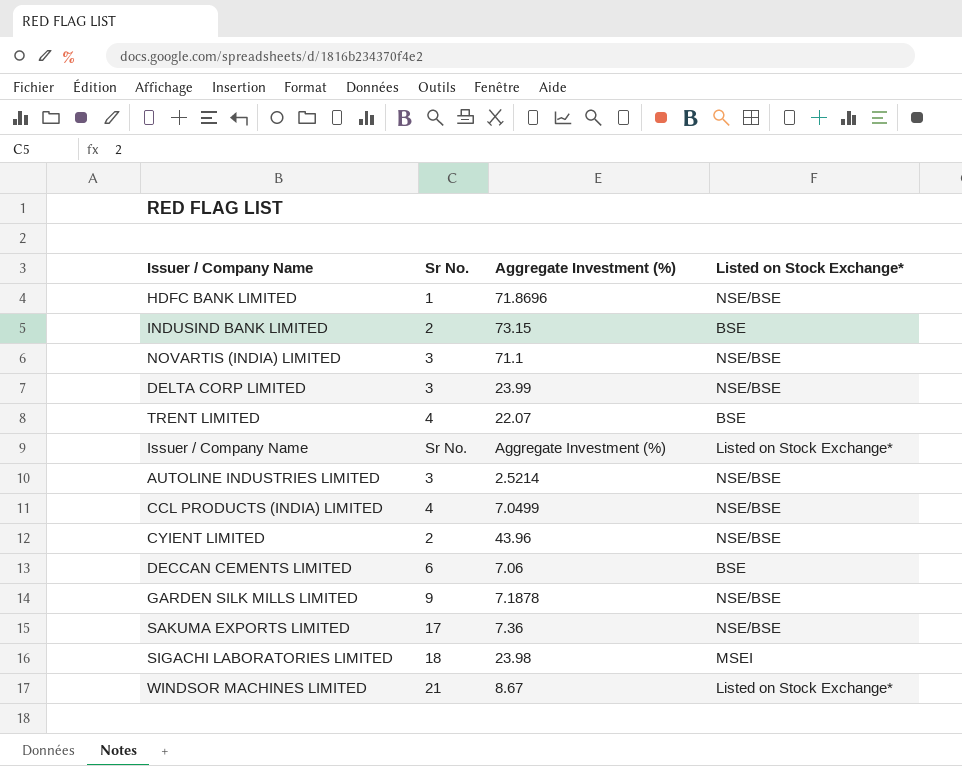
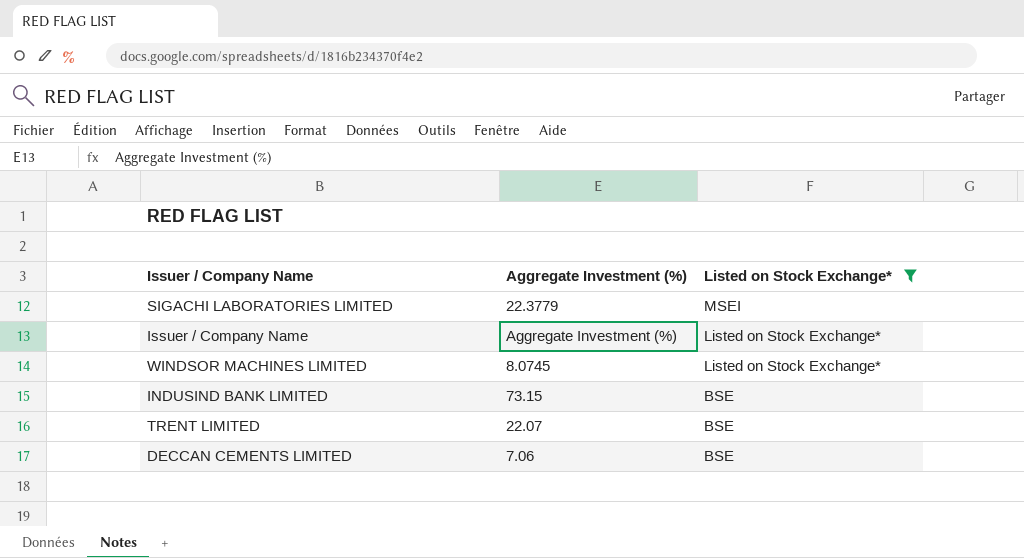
filter: none -> Listed on Stock Exchange* != NSE/BSE
row order: none -> Listed on Stock Exchange* descending
column Sr No. | position: 2 -> none
SIGACHI LABORATORIES LIMITED | Aggregate Investment (%): 23.98 -> 22.3779
WINDSOR MACHINES LIMITED | Aggregate Investment (%): 8.67 -> 8.0745

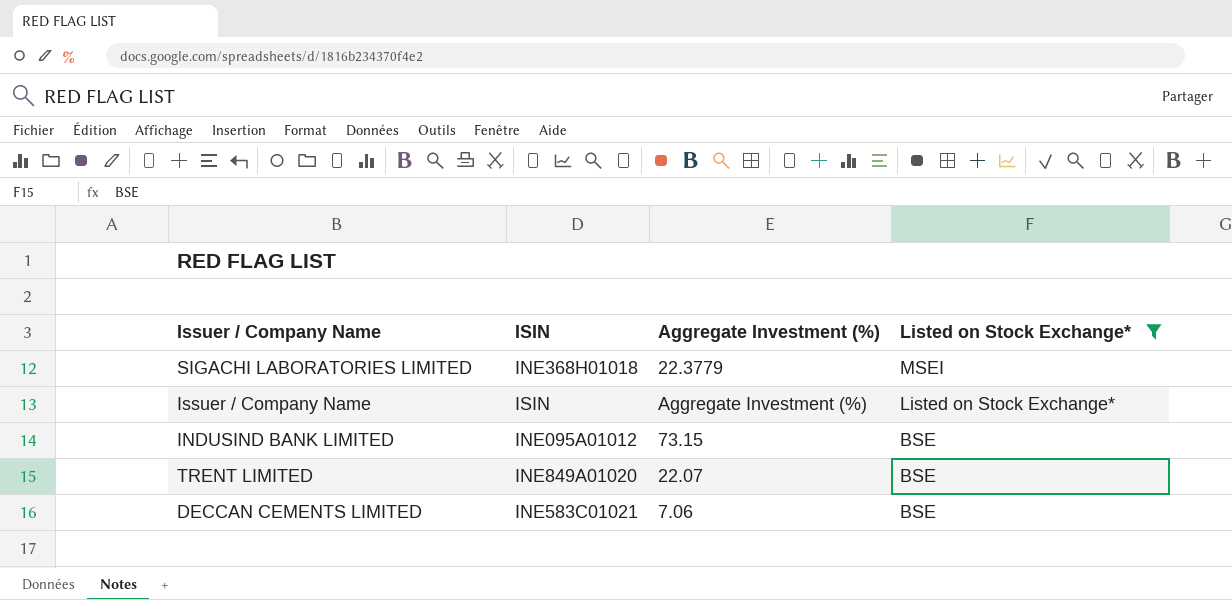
column ISIN | position: none -> 2
row WINDSOR MACHINES LIMITED: 8.0745 | Listed on Stock Exchange* -> none

